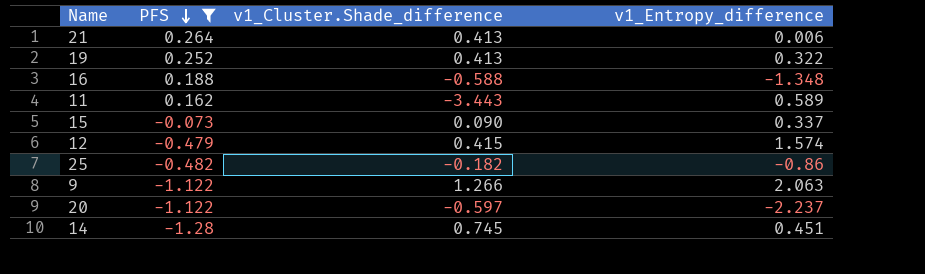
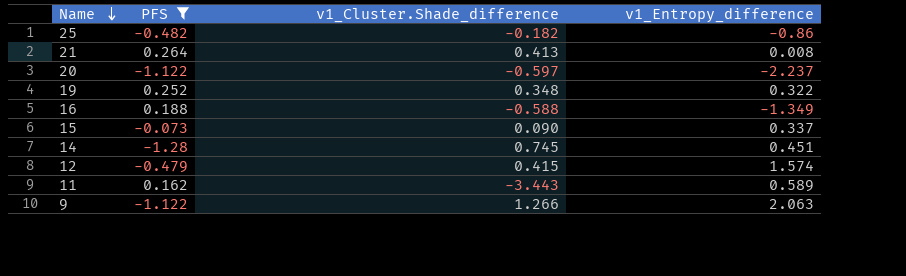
row order: PFS descending -> Name descending
21 | v1_Entropy_difference: 0.006 -> 0.008
19 | v1_Cluster.Shade_difference: 0.413 -> 0.348
16 | v1_Entropy_difference: -1.348 -> -1.349

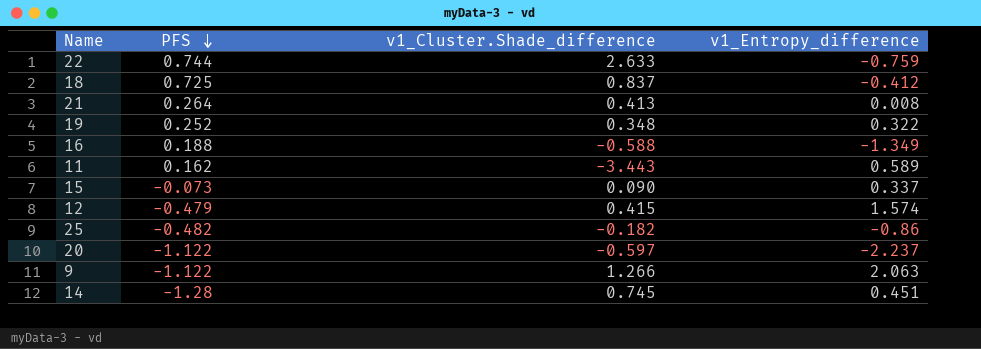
filter: PFS <= 0.264 -> none
row order: Name descending -> PFS descending

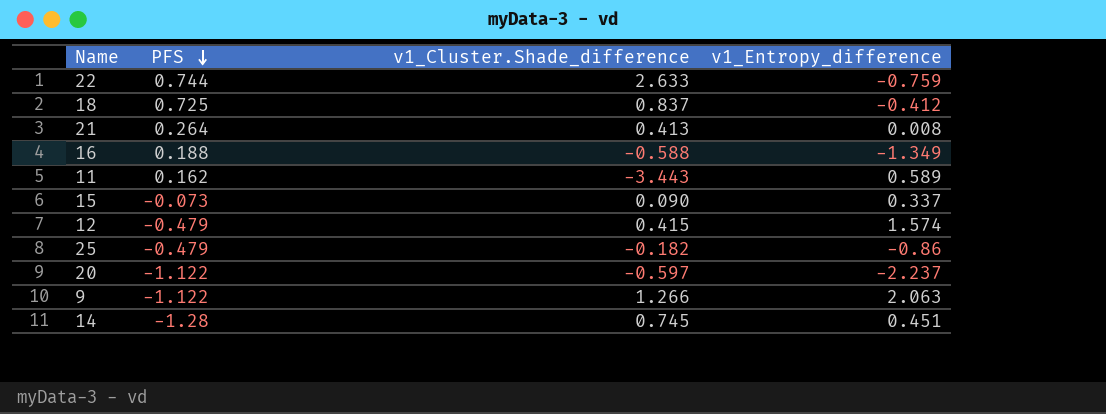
row 19: 0.252 | 0.348 | 0.322 -> none
25 | PFS: -0.482 -> -0.479

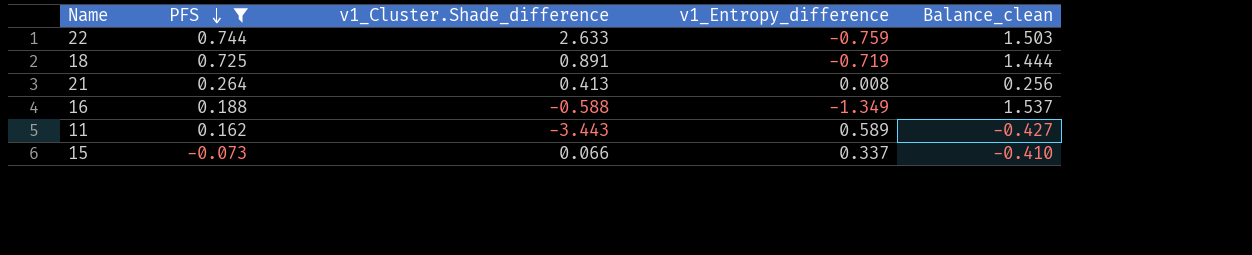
filter: none -> PFS >= -0.073
column Balance_clean | formula: none -> [PFS] - [v1_Entropy_difference]
18 | v1_Cluster.Shade_difference: 0.837 -> 0.891
18 | v1_Entropy_difference: -0.412 -> -0.719
15 | v1_Cluster.Shade_difference: 0.090 -> 0.066

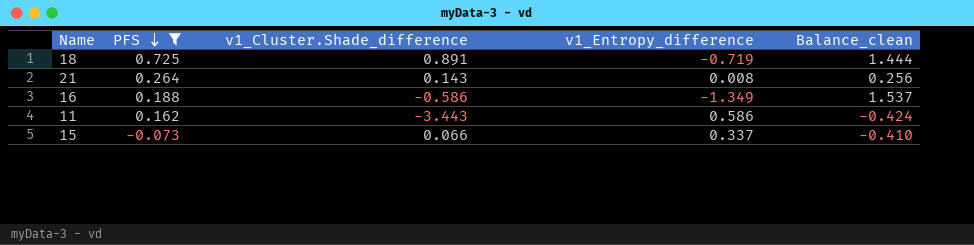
row 22: 0.744 | 2.633 | -0.759 | 1.503 -> none
21 | v1_Cluster.Shade_difference: 0.413 -> 0.143
16 | v1_Cluster.Shade_difference: -0.588 -> -0.586
11 | v1_Entropy_difference: 0.589 -> 0.586
11 | Balance_clean: -0.427 -> -0.424

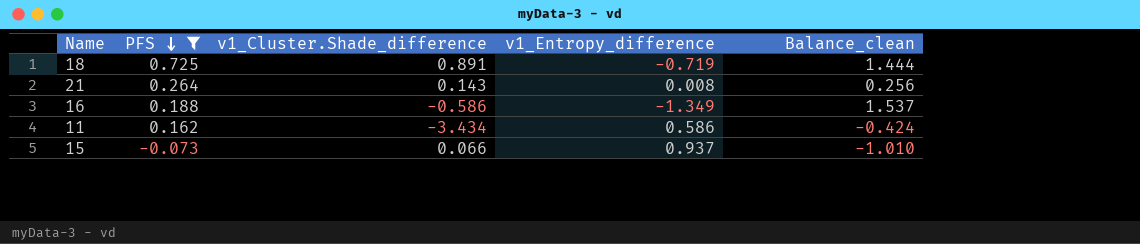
11 | v1_Cluster.Shade_difference: -3.443 -> -3.434
15 | v1_Entropy_difference: 0.337 -> 0.937
15 | Balance_clean: -0.410 -> -1.010

